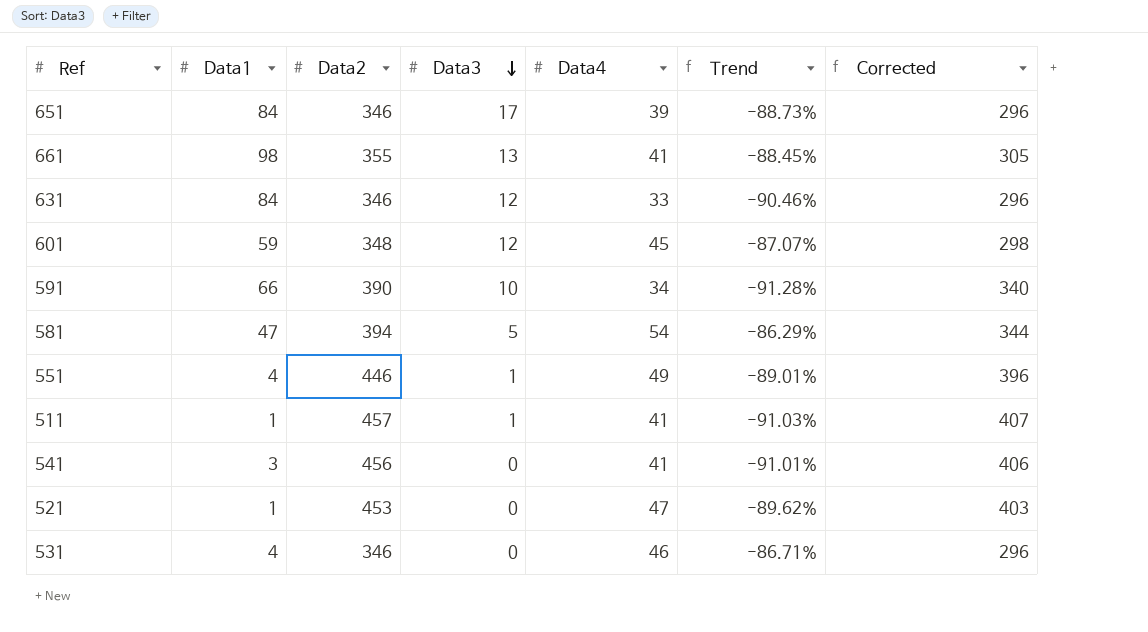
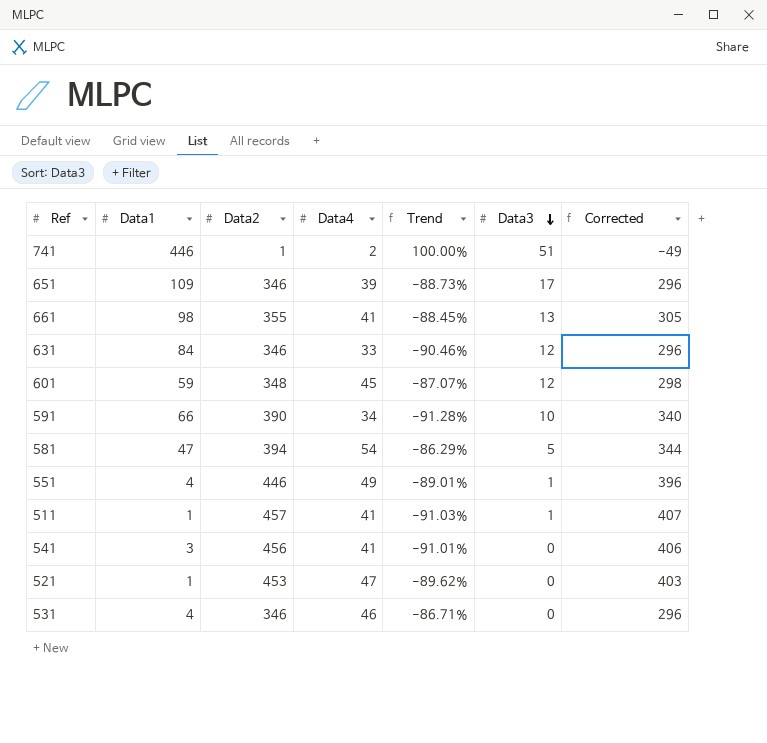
column Data3 | position: 4 -> 6
row 741: none -> 446 | 1 | 2 | 100.00% | 51 | -49
651 | Data1: 84 -> 109

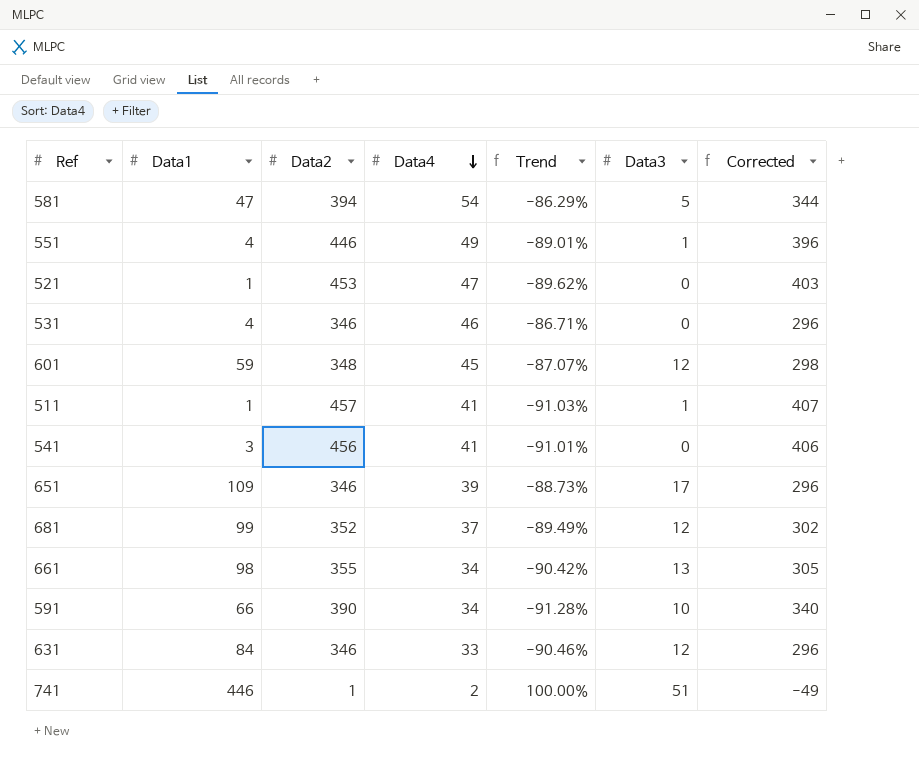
row order: Data3 descending -> Data4 descending
row 681: none -> 99 | 352 | 37 | -89.49% | 12 | 302
661 | Data4: 41 -> 34
661 | Trend: -88.45% -> -90.42%

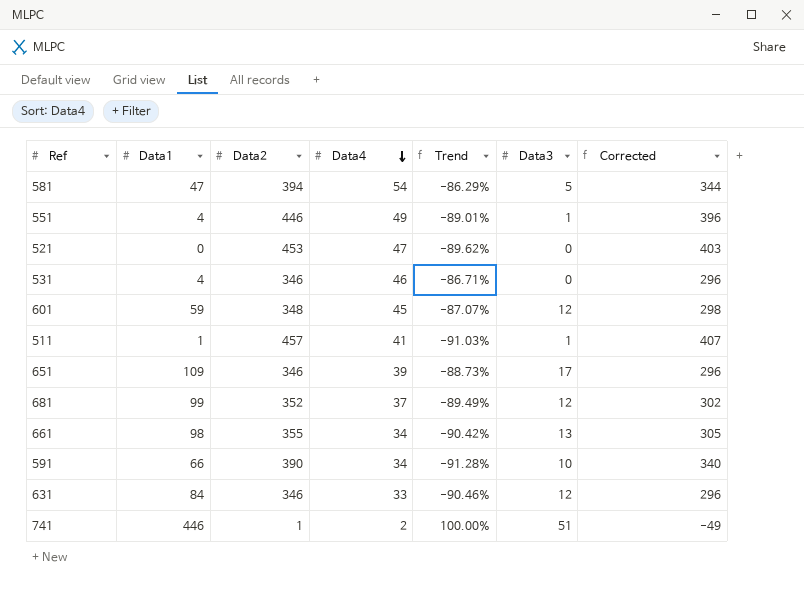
row 541: 3 | 456 | 41 | -91.01% | 0 | 406 -> none
521 | Data1: 1 -> 0

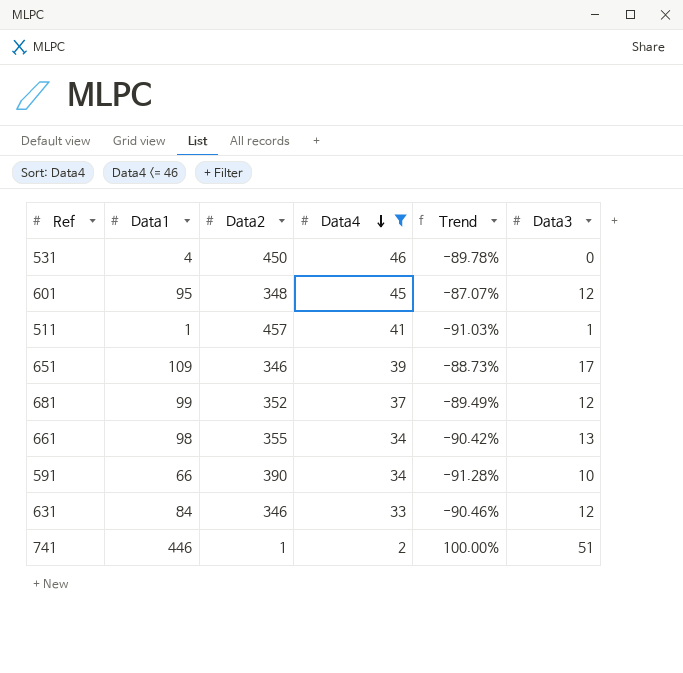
filter: none -> Data4 <= 46
column Corrected | formula: [Data2] - 50 -> none
531 | Data2: 346 -> 450
531 | Trend: -86.71% -> -89.78%
601 | Data1: 59 -> 95

